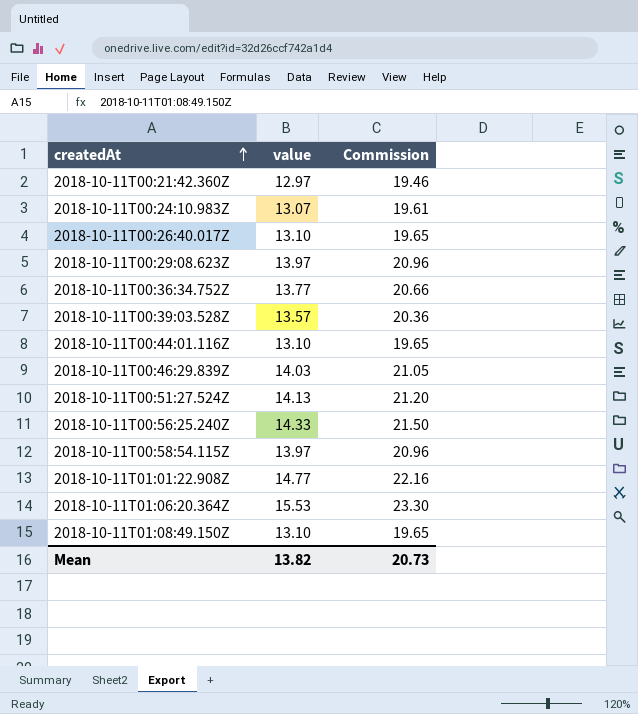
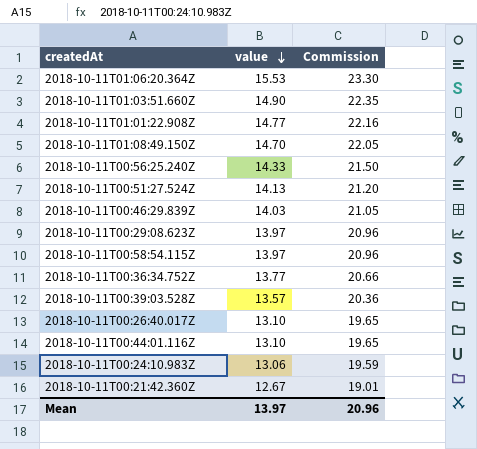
row order: createdAt ascending -> value descending
row 2018-10-11T01:03:51.660Z: none -> 14.90 | 22.35
2018-10-11T01:08:49.150Z | value: 13.10 -> 14.70
2018-10-11T01:08:49.150Z | Commission: 19.65 -> 22.05
2018-10-11T00:24:10.983Z | value: 13.07 -> 13.06
2018-10-11T00:24:10.983Z | Commission: 19.61 -> 19.59
2018-10-11T00:21:42.360Z | value: 12.97 -> 12.67
2018-10-11T00:21:42.360Z | Commission: 19.46 -> 19.01
Mean | value: 13.82 -> 13.97
Mean | Commission: 20.73 -> 20.96

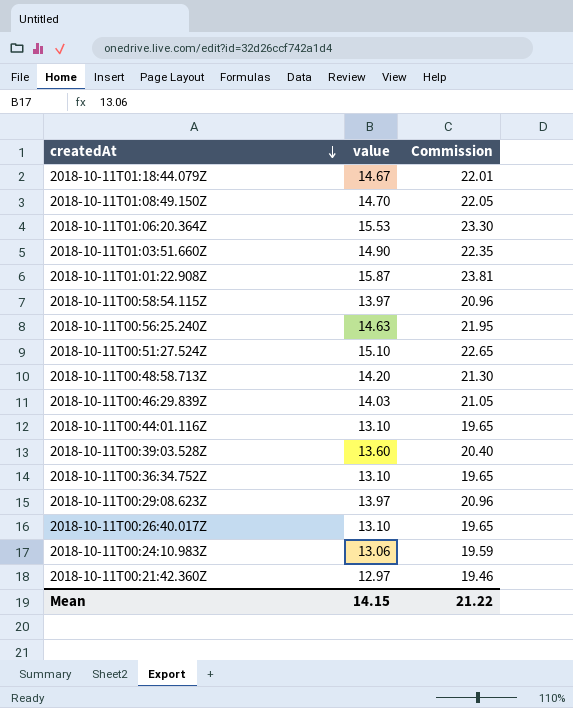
row order: value descending -> createdAt descending
row 2018-10-11T01:18:44.079Z: none -> 14.67 | 22.01
2018-10-11T01:01:22.908Z | value: 14.77 -> 15.87
2018-10-11T01:01:22.908Z | Commission: 22.16 -> 23.81
2018-10-11T00:56:25.240Z | value: 14.33 -> 14.63
2018-10-11T00:56:25.240Z | Commission: 21.50 -> 21.95
2018-10-11T00:51:27.524Z | value: 14.13 -> 15.10
2018-10-11T00:51:27.524Z | Commission: 21.20 -> 22.65
row 2018-10-11T00:48:58.713Z: none -> 14.20 | 21.30
2018-10-11T00:39:03.528Z | value: 13.57 -> 13.60
2018-10-11T00:39:03.528Z | Commission: 20.36 -> 20.40
2018-10-11T00:36:34.752Z | value: 13.77 -> 13.10
2018-10-11T00:36:34.752Z | Commission: 20.66 -> 19.65
2018-10-11T00:21:42.360Z | value: 12.67 -> 12.97
2018-10-11T00:21:42.360Z | Commission: 19.01 -> 19.46
Mean | value: 13.97 -> 14.15
Mean | Commission: 20.96 -> 21.22

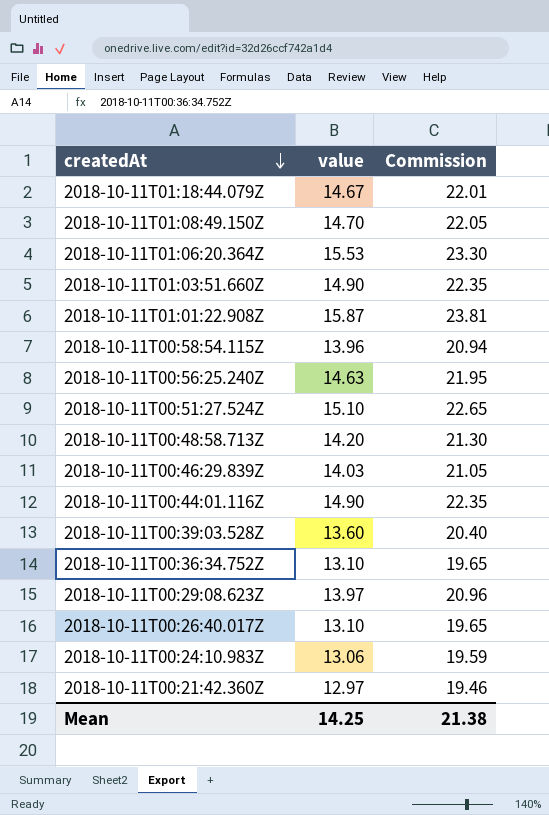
2018-10-11T00:58:54.115Z | value: 13.97 -> 13.96
2018-10-11T00:58:54.115Z | Commission: 20.96 -> 20.94
2018-10-11T00:44:01.116Z | value: 13.10 -> 14.90
2018-10-11T00:44:01.116Z | Commission: 19.65 -> 22.35
Mean | value: 14.15 -> 14.25
Mean | Commission: 21.22 -> 21.38

